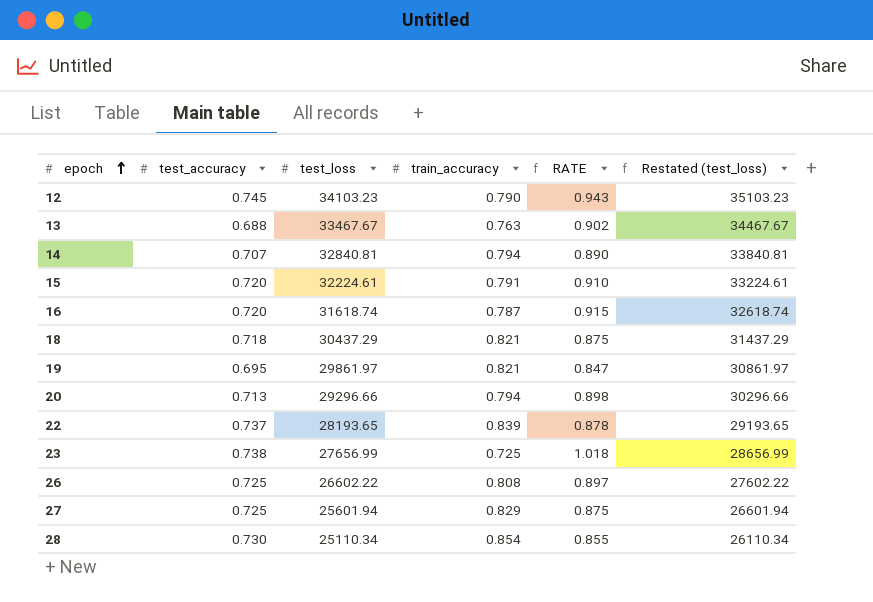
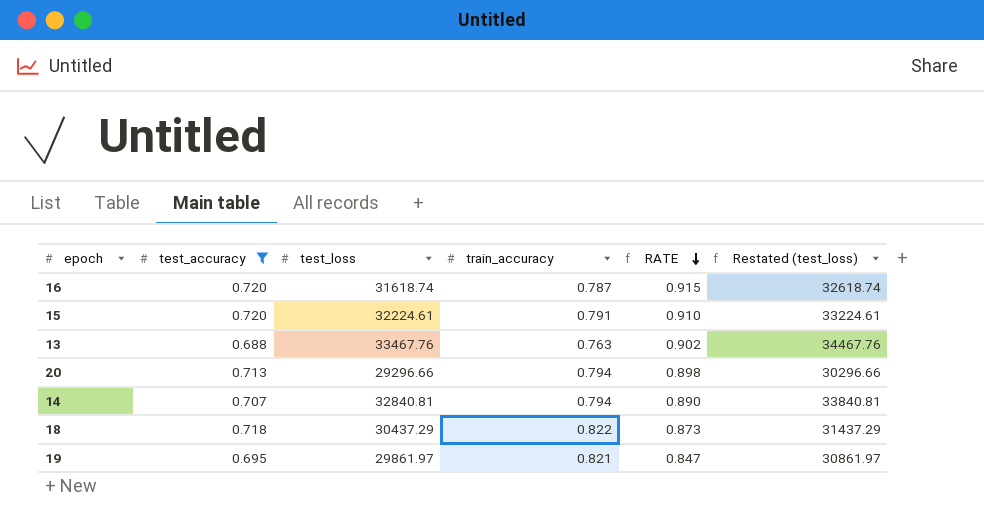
filter: none -> test_accuracy <= 0.720
row order: epoch ascending -> RATE descending
13 | test_loss: 33467.67 -> 33467.76
13 | Restated (test_loss): 34467.67 -> 34467.76
18 | train_accuracy: 0.821 -> 0.822
18 | RATE: 0.875 -> 0.873

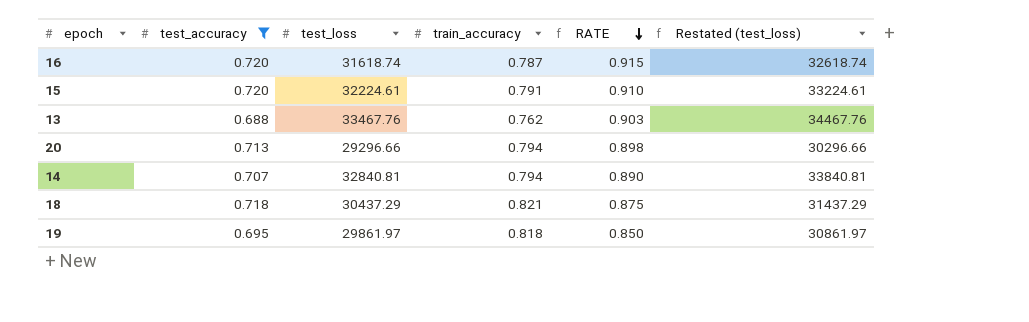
13 | train_accuracy: 0.763 -> 0.762
13 | RATE: 0.902 -> 0.903
18 | train_accuracy: 0.822 -> 0.821
18 | RATE: 0.873 -> 0.875
19 | train_accuracy: 0.821 -> 0.818
19 | RATE: 0.847 -> 0.850

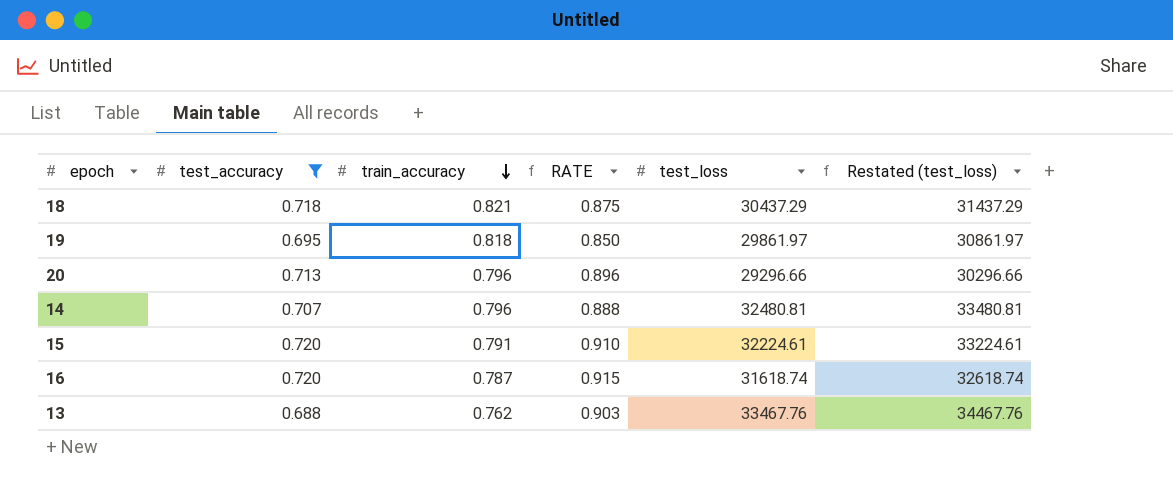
row order: RATE descending -> train_accuracy descending
column test_loss | position: 3 -> 5
20 | train_accuracy: 0.794 -> 0.796
20 | RATE: 0.898 -> 0.896
14 | train_accuracy: 0.794 -> 0.796
14 | RATE: 0.890 -> 0.888
14 | test_loss: 32840.81 -> 32480.81
14 | Restated (test_loss): 33840.81 -> 33480.81

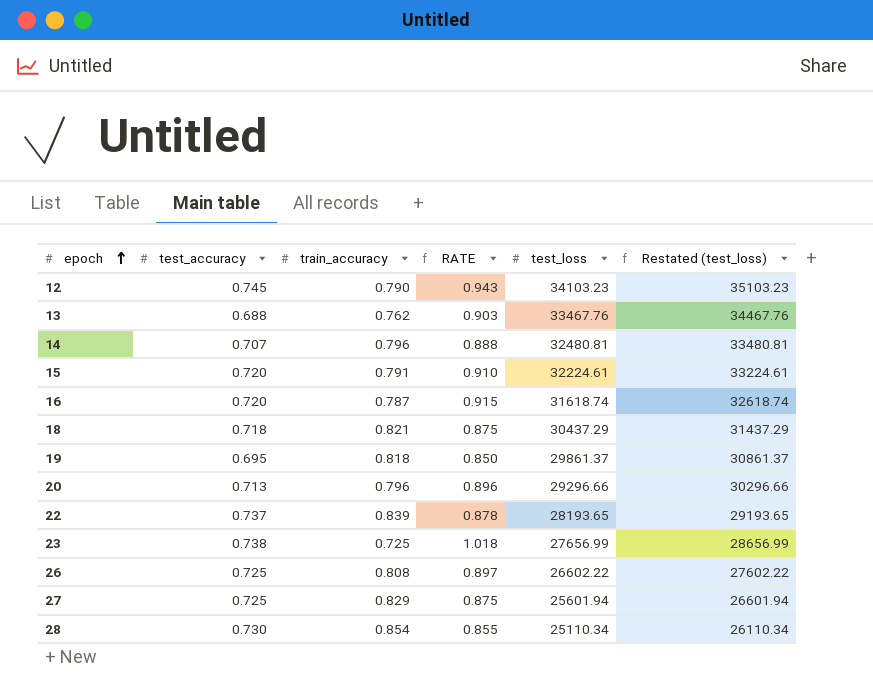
filter: test_accuracy <= 0.720 -> none
row order: train_accuracy descending -> epoch ascending
19 | test_loss: 29861.97 -> 29861.37
19 | Restated (test_loss): 30861.97 -> 30861.37

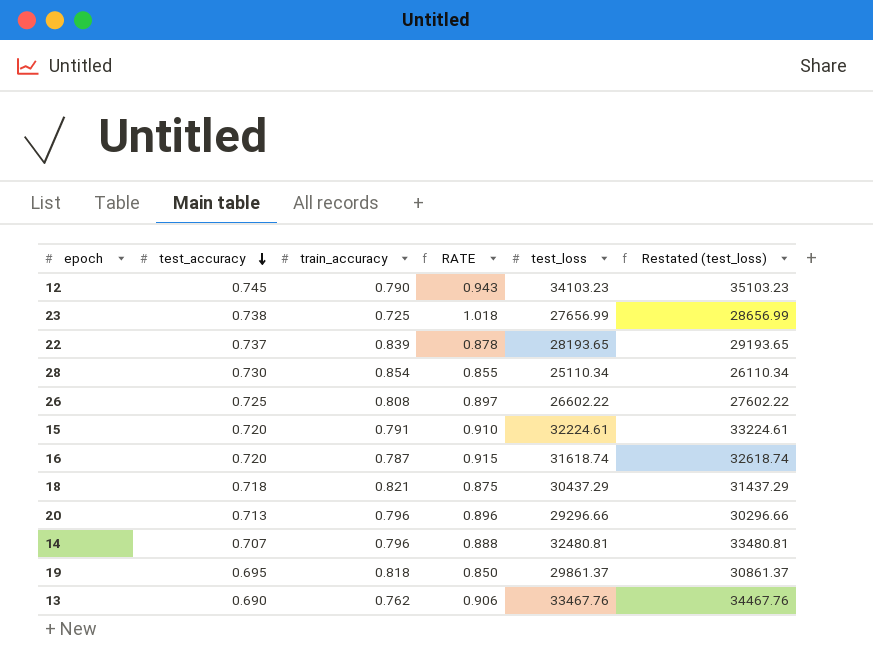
row order: epoch ascending -> test_accuracy descending
row 27: 0.725 | 0.829 | 0.875 | 25601.94 | 26601.94 -> none
13 | test_accuracy: 0.688 -> 0.690
13 | RATE: 0.903 -> 0.906

